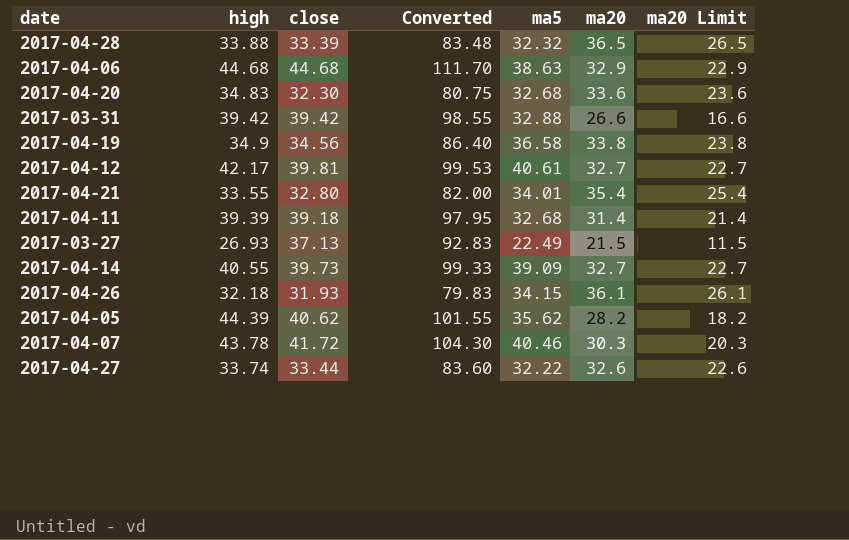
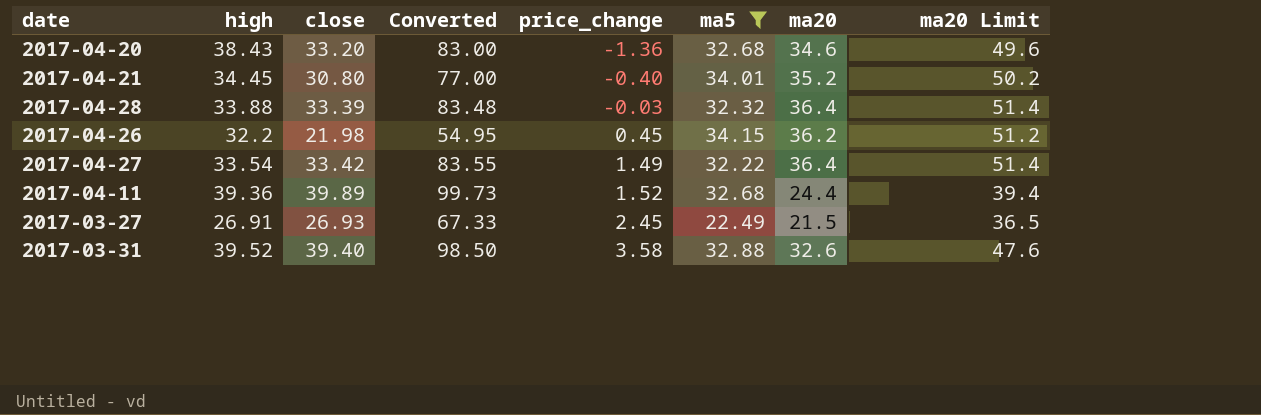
filter: none -> ma5 <= 34.15
row order: none -> price_change ascending
column price_change | position: none -> 5
column ma20 Limit | formula: [ma20] - 10 -> [ma20] + 15
2017-04-20 | high: 34.83 -> 38.43
2017-04-20 | close: 32.30 -> 33.20
2017-04-20 | Converted: 80.75 -> 83.00
2017-04-20 | ma20: 33.6 -> 34.6
2017-04-21 | high: 33.55 -> 34.45
2017-04-21 | close: 32.80 -> 30.80
2017-04-21 | Converted: 82.00 -> 77.00
2017-04-21 | ma20: 35.4 -> 35.2
2017-04-28 | ma20: 36.5 -> 36.4
2017-04-26 | high: 32.18 -> 32.2
2017-04-26 | close: 31.93 -> 21.98
2017-04-26 | Converted: 79.83 -> 54.95
2017-04-26 | ma20: 36.1 -> 36.2
2017-04-27 | high: 33.74 -> 33.54
2017-04-27 | close: 33.44 -> 33.42
2017-04-27 | Converted: 83.60 -> 83.55
2017-04-27 | ma20: 32.6 -> 36.4
2017-04-11 | high: 39.39 -> 39.36
2017-04-11 | close: 39.18 -> 39.89
2017-04-11 | Converted: 97.95 -> 99.73
2017-04-11 | ma20: 31.4 -> 24.4
2017-03-27 | high: 26.93 -> 26.91
2017-03-27 | close: 37.13 -> 26.93
2017-03-27 | Converted: 92.83 -> 67.33
2017-03-31 | high: 39.42 -> 39.52
2017-03-31 | close: 39.42 -> 39.40
2017-03-31 | Converted: 98.55 -> 98.50
2017-03-31 | ma20: 26.6 -> 32.6

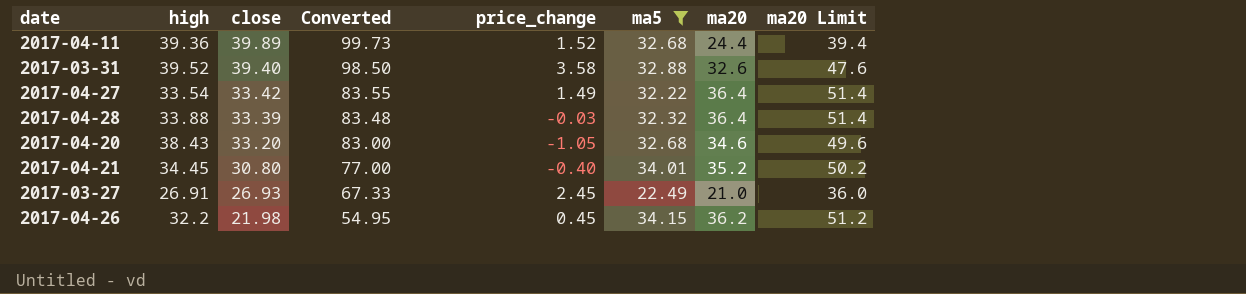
row order: price_change ascending -> close descending
2017-04-20 | price_change: -1.36 -> -1.05
2017-03-27 | ma20: 21.5 -> 21.0
2017-03-27 | ma20 Limit: 36.5 -> 36.0

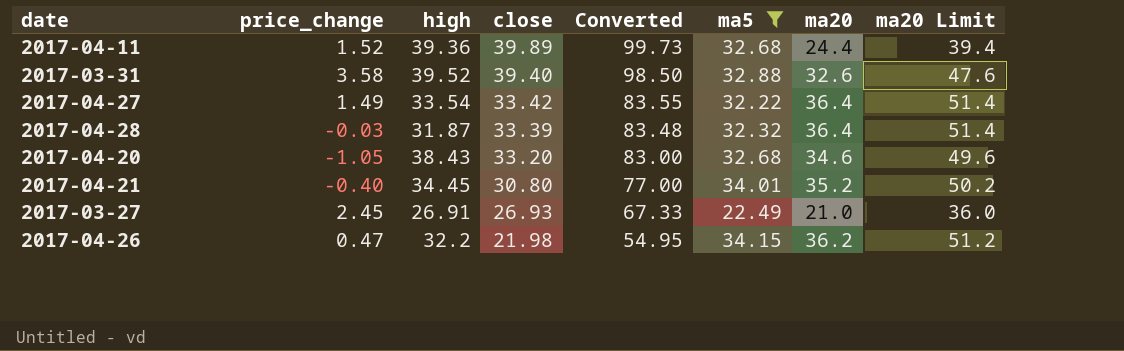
column price_change | position: 5 -> 2
2017-04-28 | high: 33.88 -> 31.87
2017-04-26 | price_change: 0.45 -> 0.47

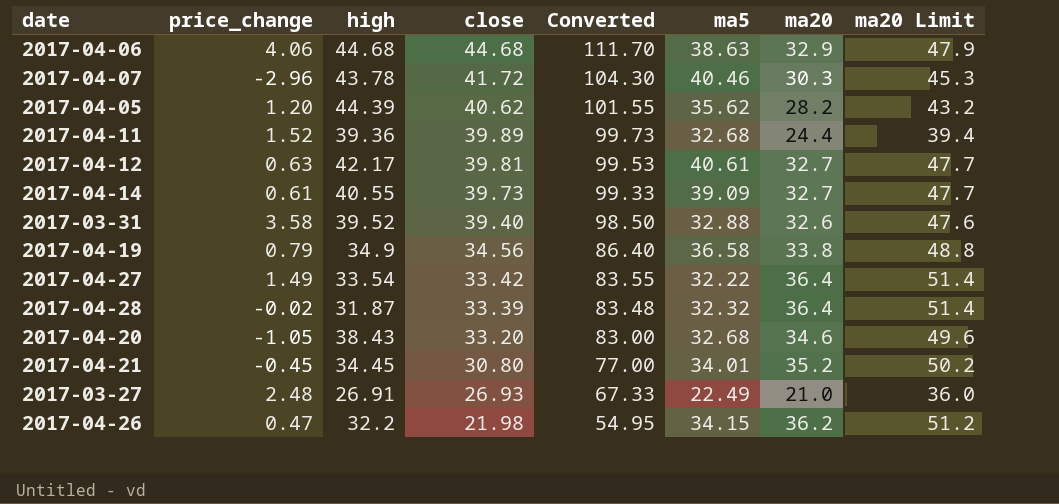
filter: ma5 <= 34.15 -> none
2017-04-28 | price_change: -0.03 -> -0.02
2017-04-21 | price_change: -0.40 -> -0.45
2017-03-27 | price_change: 2.45 -> 2.48

